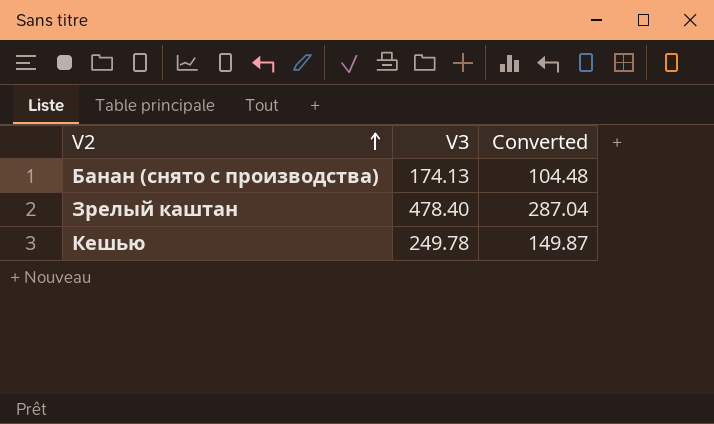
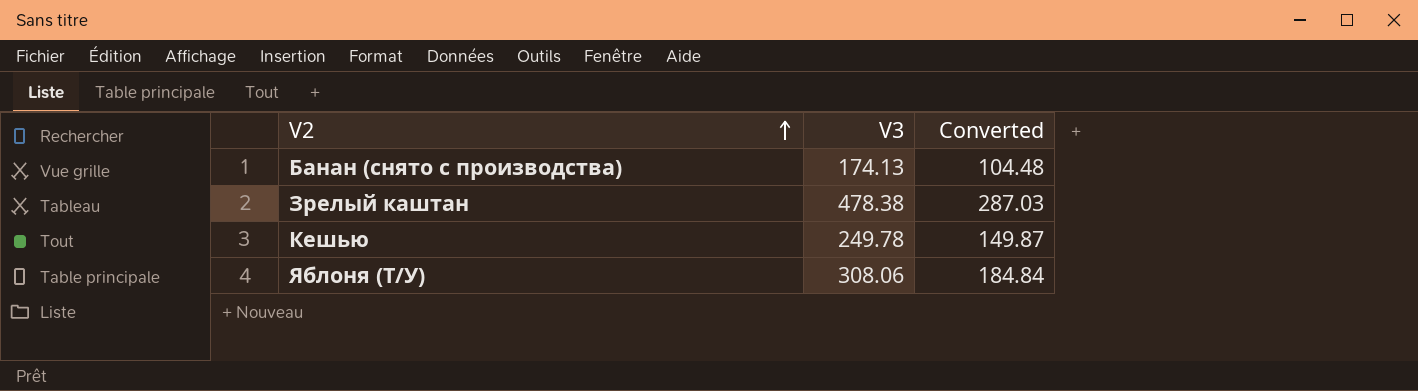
Зрелый каштан | V3: 478.40 -> 478.38
Зрелый каштан | Converted: 287.04 -> 287.03
row Яблоня (Т/У): none -> 308.06 | 184.84

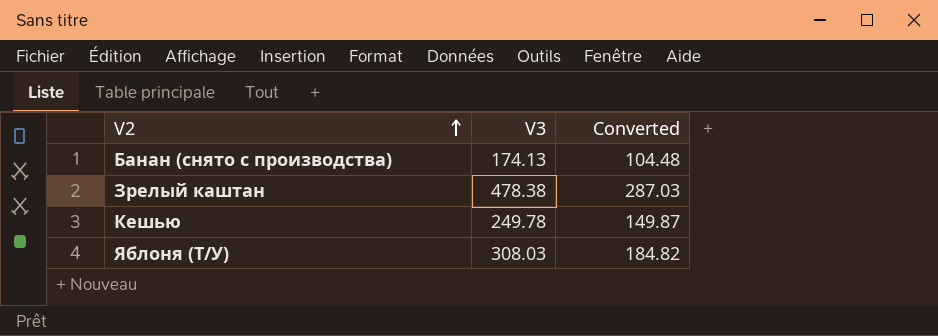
Яблоня (Т/У) | V3: 308.06 -> 308.03
Яблоня (Т/У) | Converted: 184.84 -> 184.82

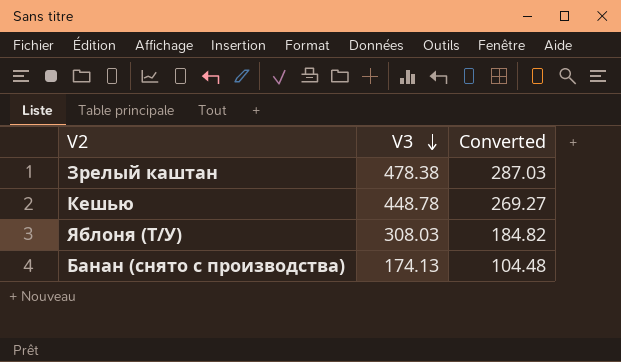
row order: V2 ascending -> V3 descending
Кешью | V3: 249.78 -> 448.78
Кешью | Converted: 149.87 -> 269.27

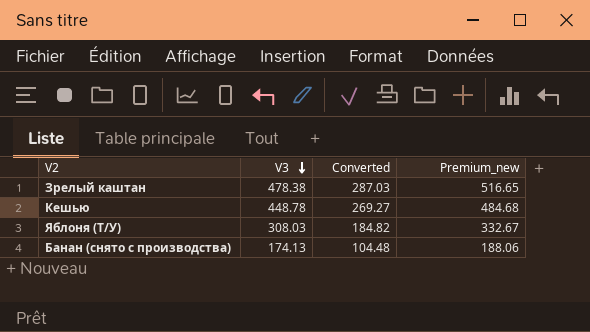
column Premium_new | formula: none -> [V3] * 1.08

